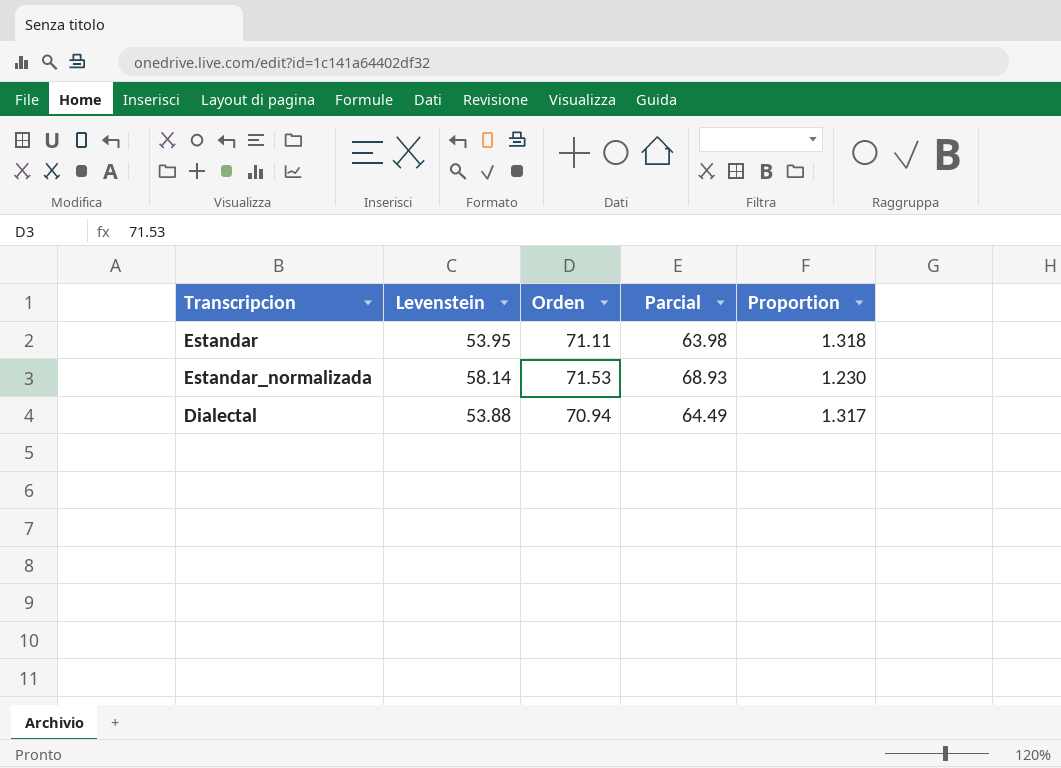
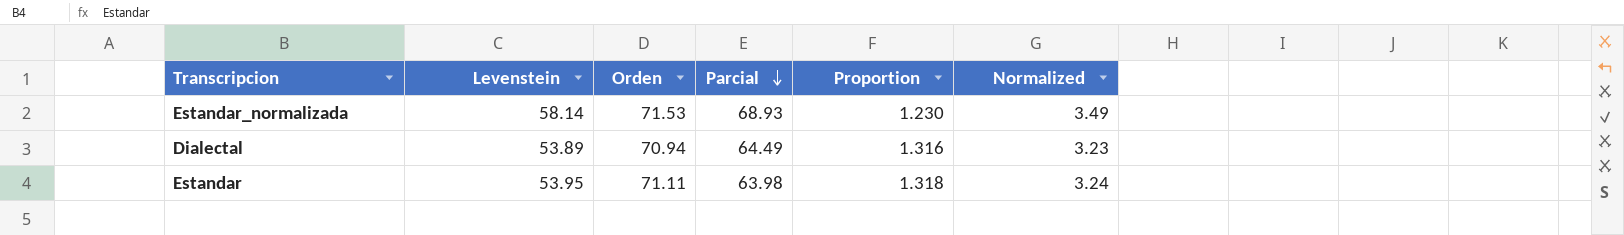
row order: none -> Parcial descending
column Normalized | formula: none -> [Levenstein] * 0.06
Dialectal | Levenstein: 53.88 -> 53.89
Dialectal | Proportion: 1.317 -> 1.316

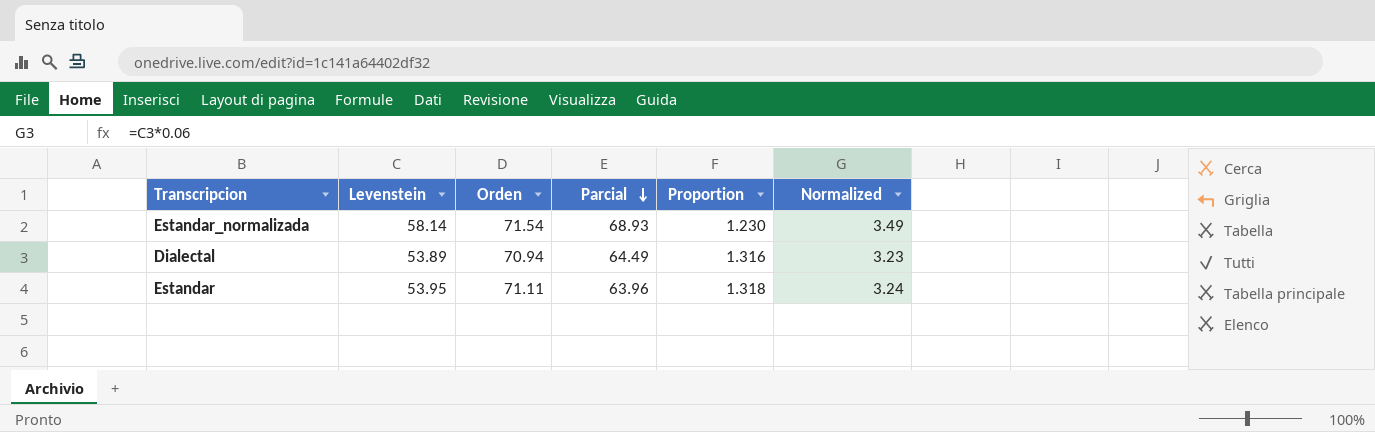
Estandar_normalizada | Orden: 71.53 -> 71.54
Estandar | Parcial: 63.98 -> 63.96

